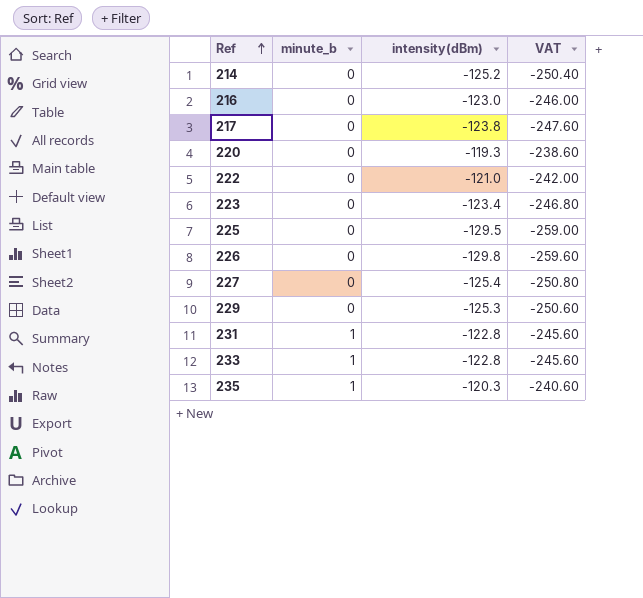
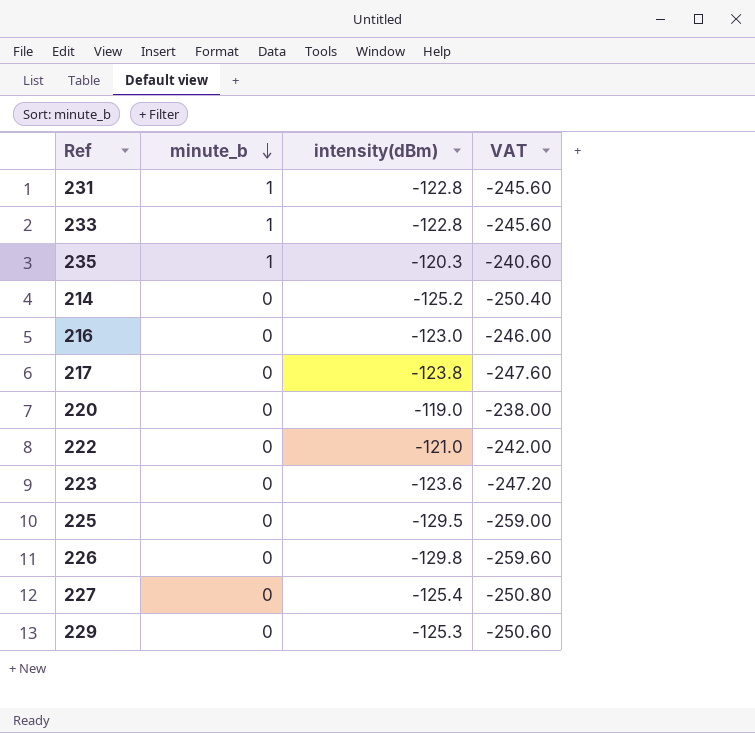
row order: Ref ascending -> minute_b descending
220 | intensity(dBm): -119.3 -> -119.0
220 | VAT: -238.60 -> -238.00
223 | intensity(dBm): -123.4 -> -123.6
223 | VAT: -246.80 -> -247.20

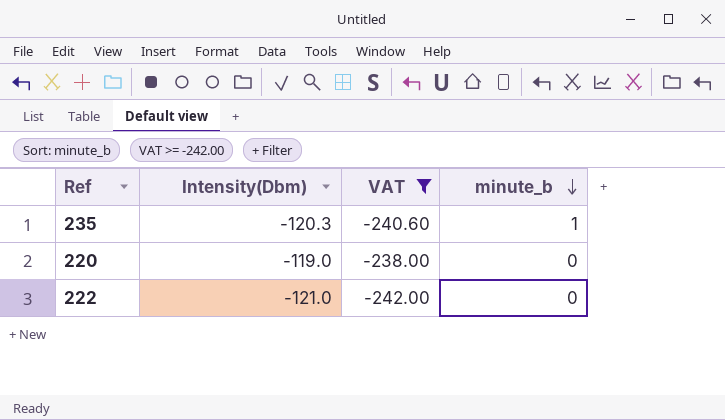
filter: none -> VAT >= -242.00
column name: intensity(dBm) -> Intensity(Dbm)
column minute_b | position: 2 -> 4

